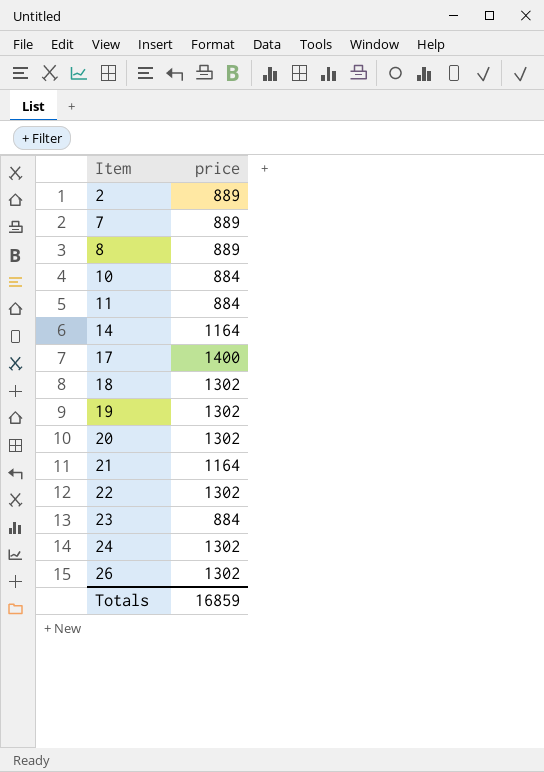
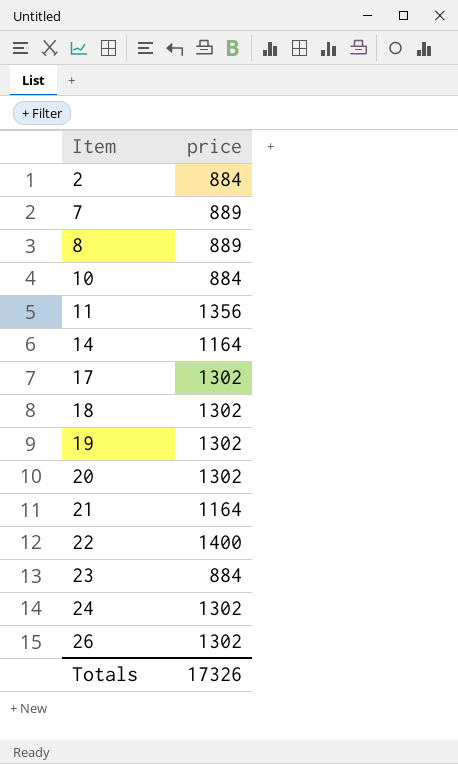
2 | price: 889 -> 884
11 | price: 884 -> 1356
17 | price: 1400 -> 1302
22 | price: 1302 -> 1400
Totals | price: 16859 -> 17326

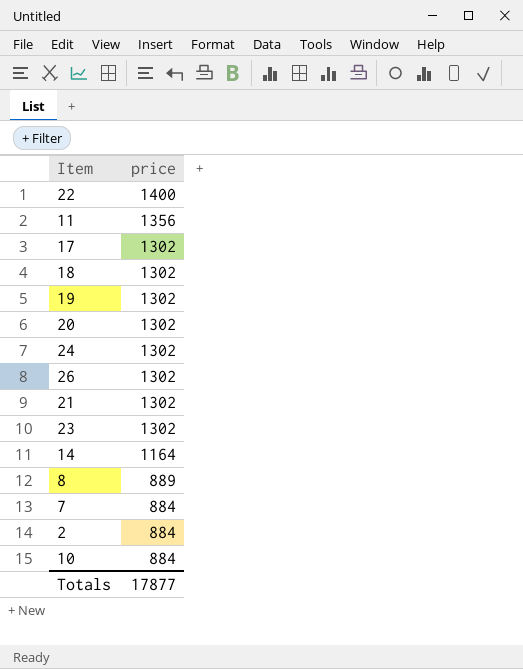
row order: Item ascending -> price descending
21 | price: 1164 -> 1302
23 | price: 884 -> 1302
7 | price: 889 -> 884
Totals | price: 17326 -> 17877

